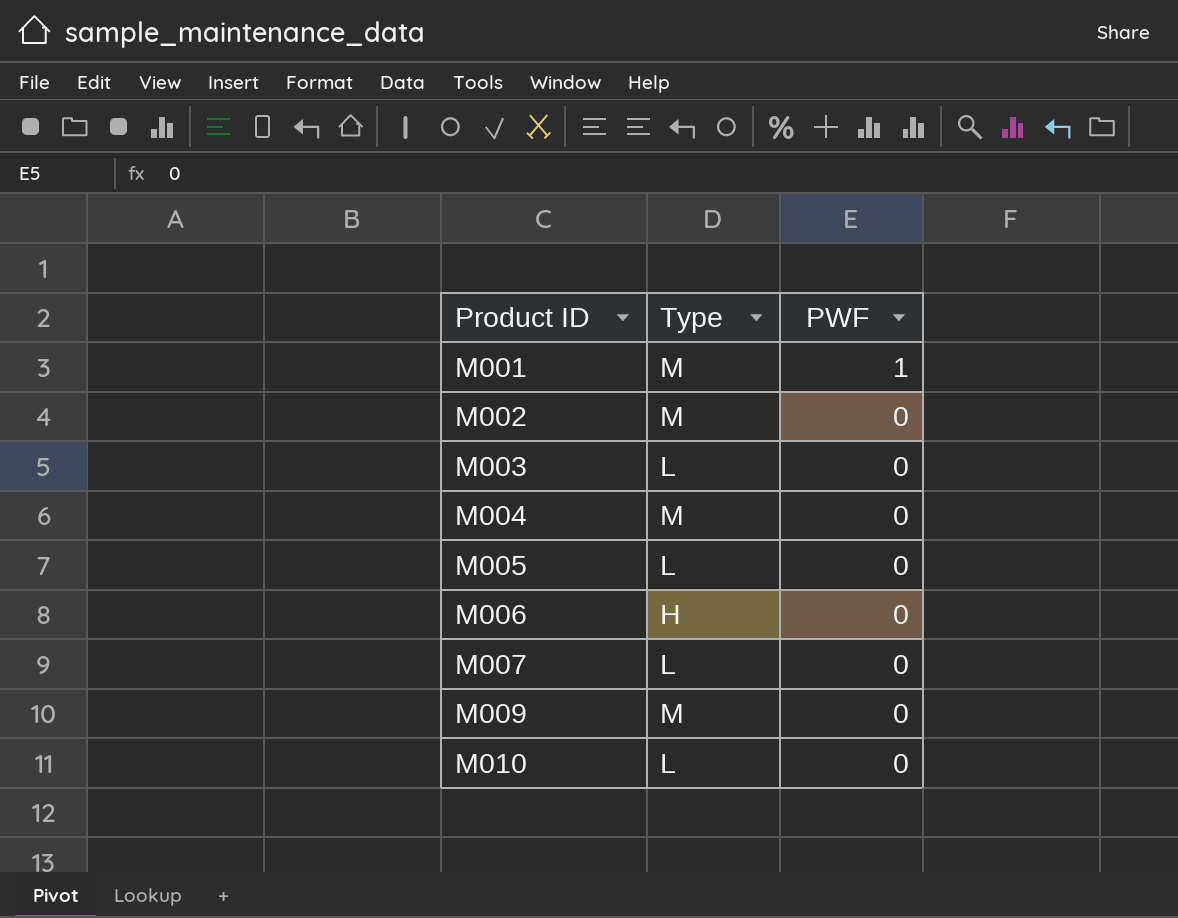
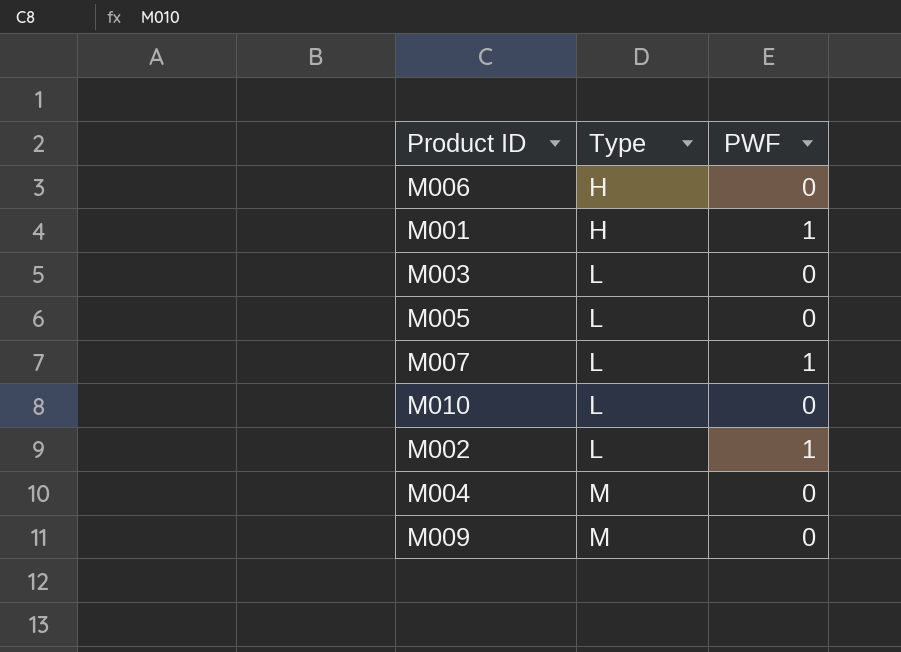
row order: Product ID ascending -> Type ascending
M001 | Type: M -> H
M007 | PWF: 0 -> 1
M002 | Type: M -> L
M002 | PWF: 0 -> 1

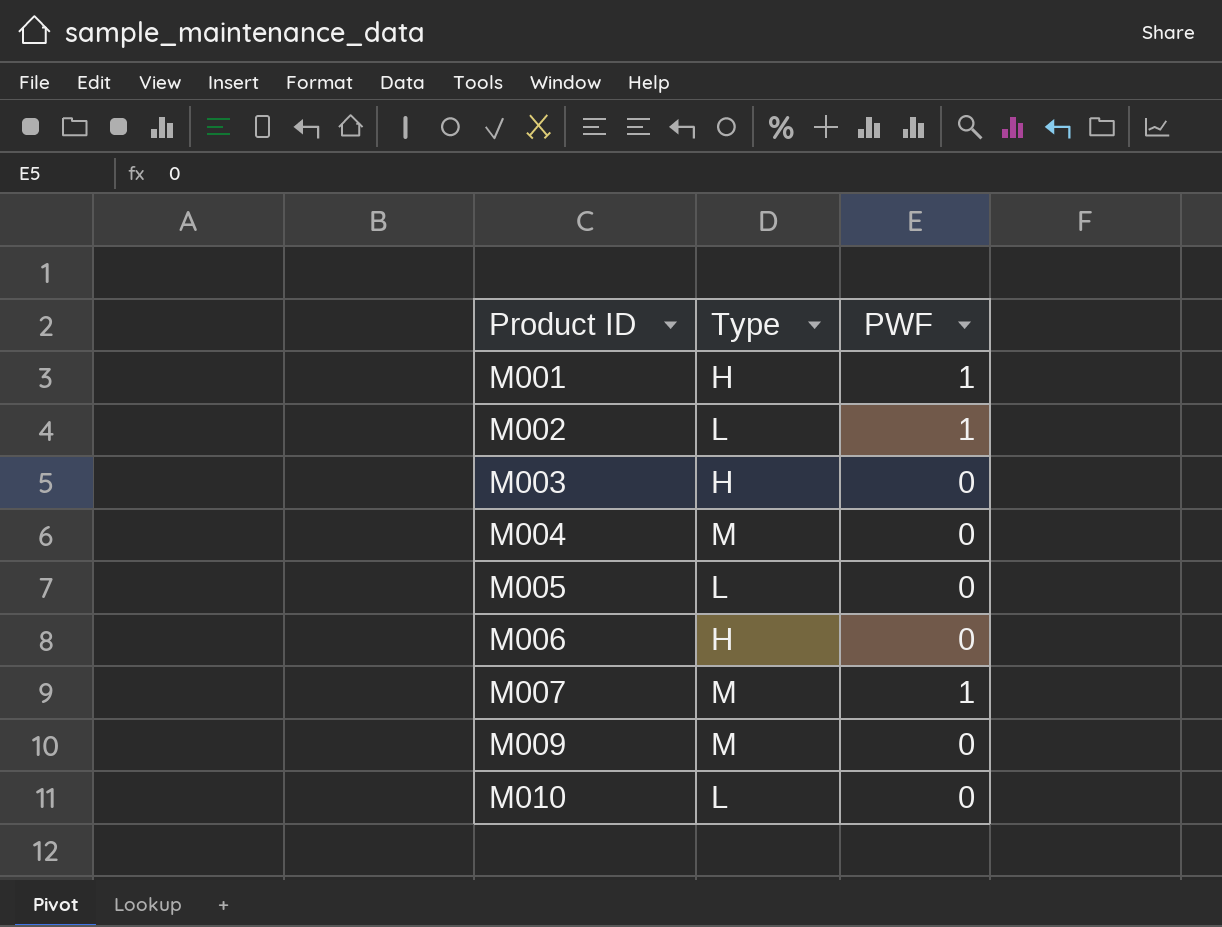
row order: Type ascending -> Product ID ascending
M003 | Type: L -> H
M007 | Type: L -> M

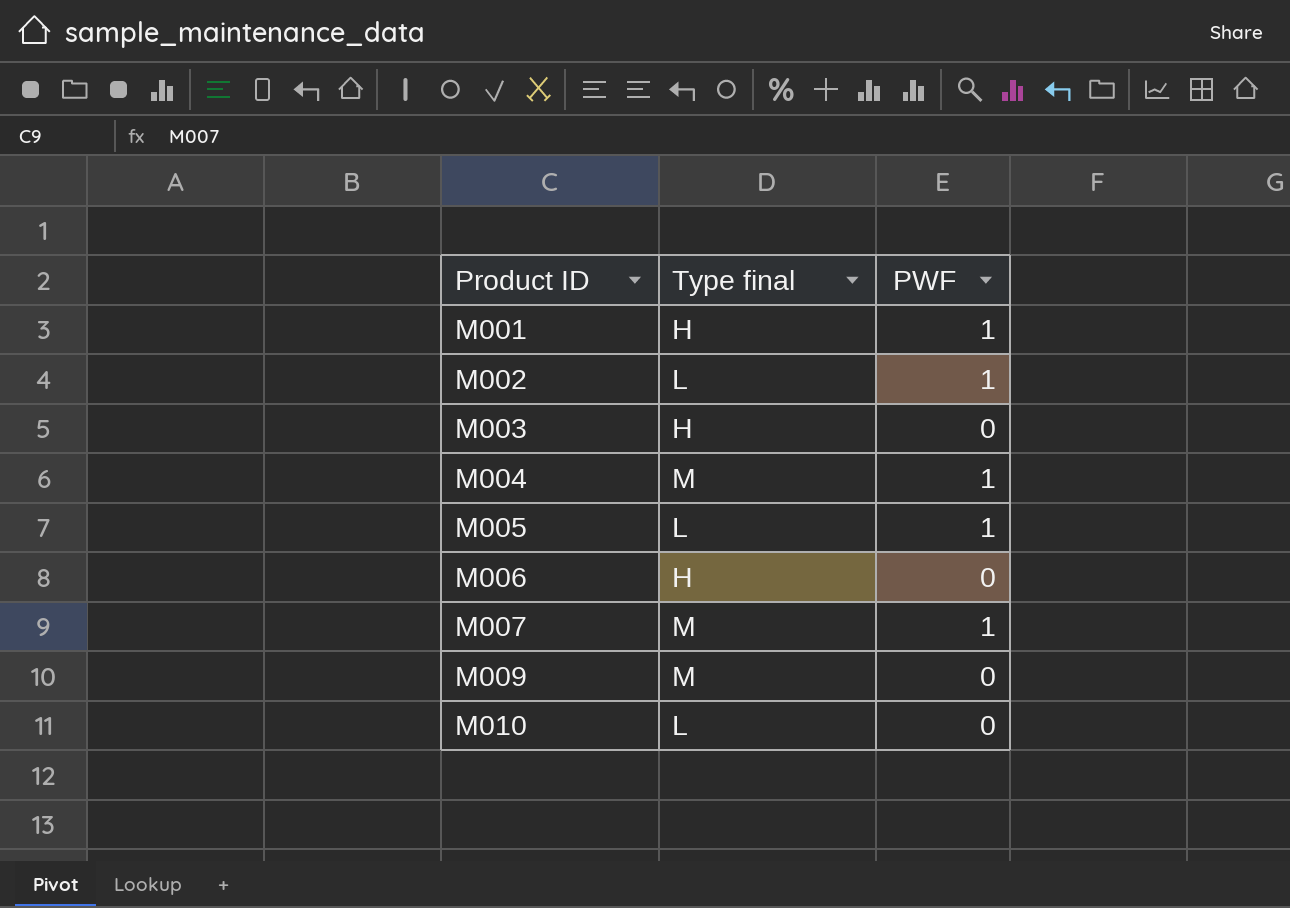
column name: Type -> Type final
M004 | PWF: 0 -> 1
M005 | PWF: 0 -> 1

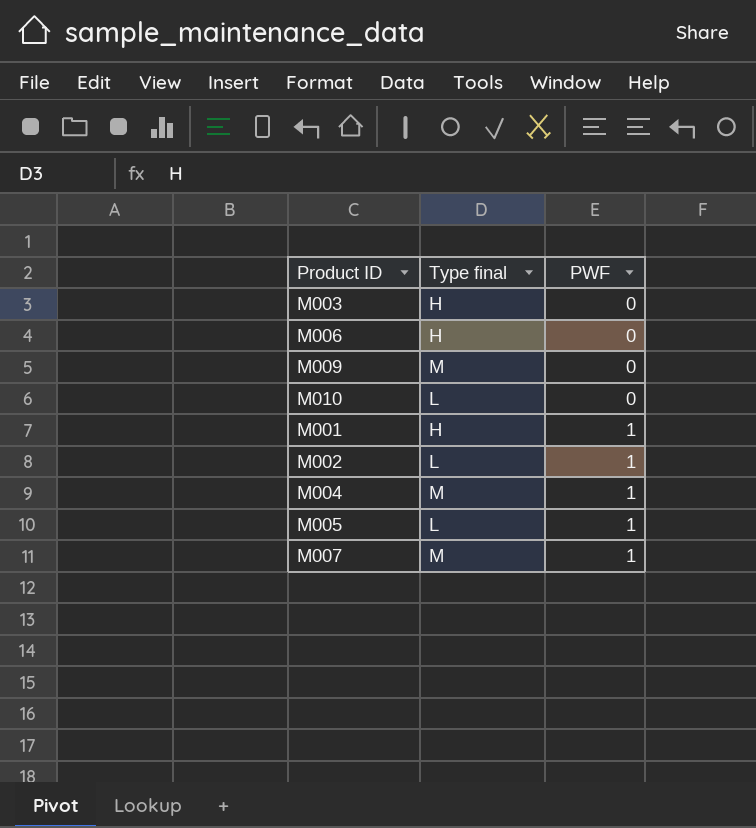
row order: Product ID ascending -> PWF ascending

